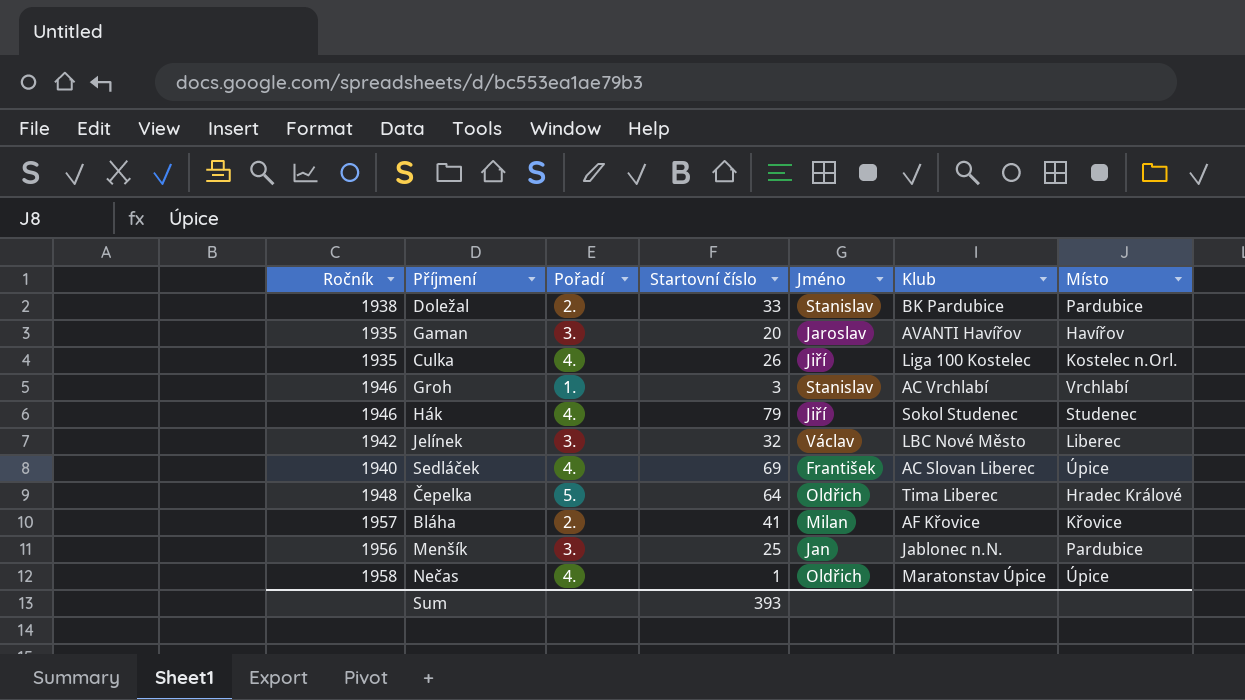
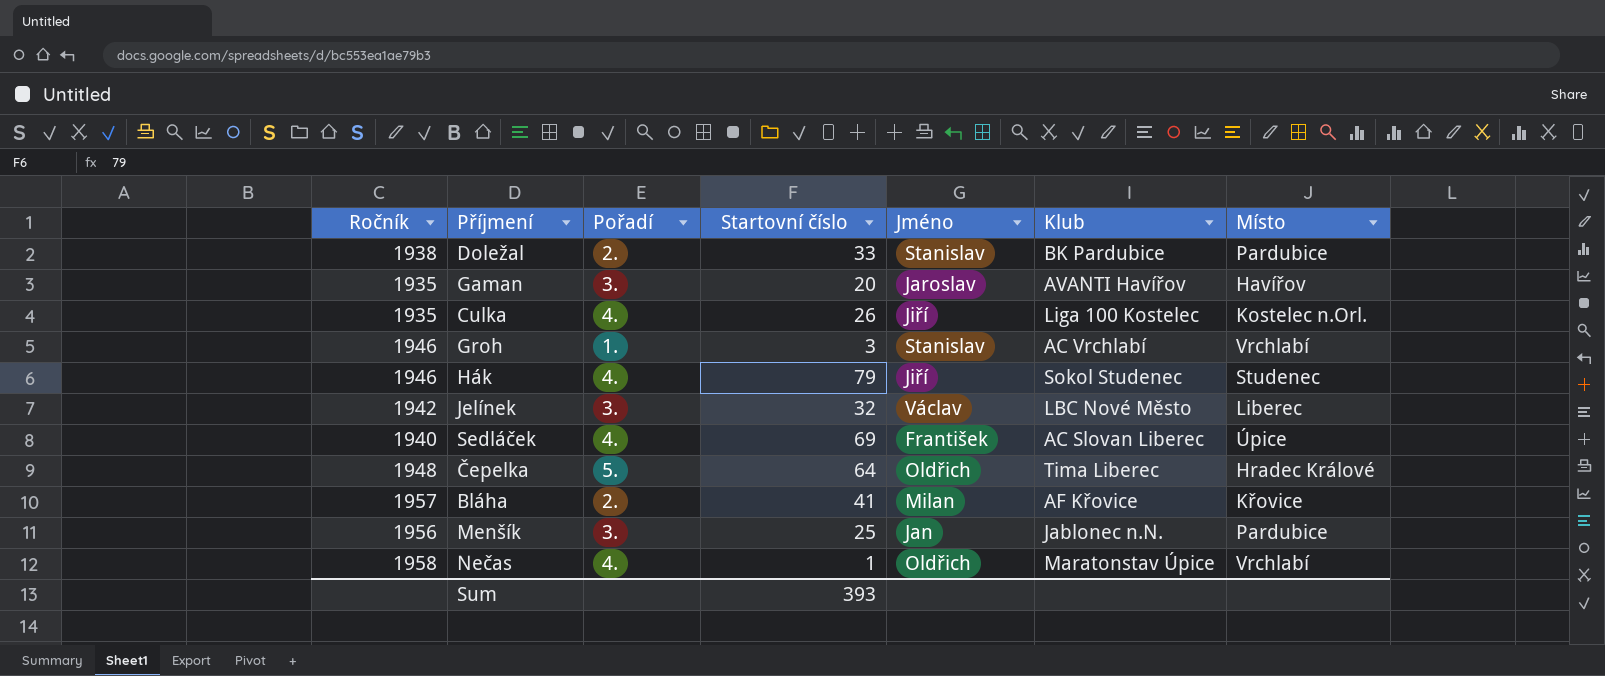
Nečas | Místo: Úpice -> Vrchlabí

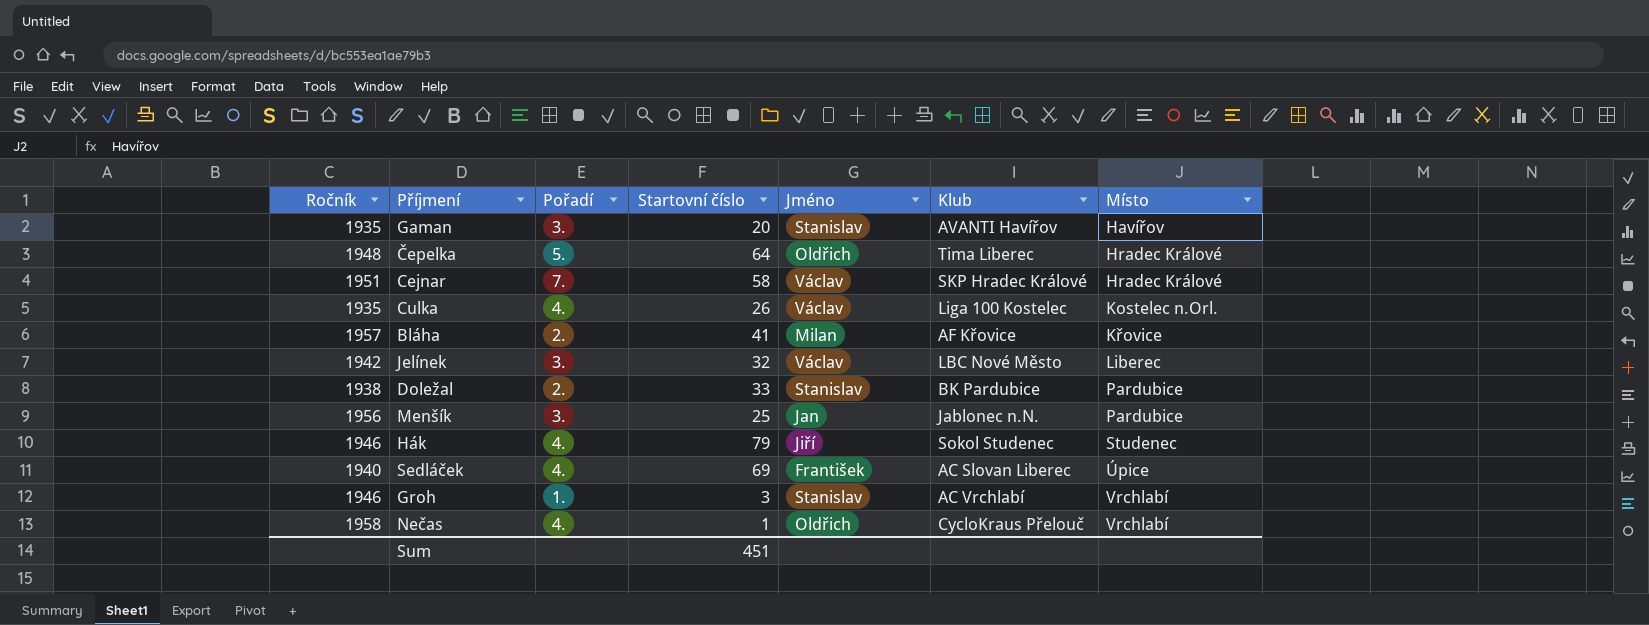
row order: none -> Místo ascending
Gaman | Jméno: Jaroslav -> Stanislav
row Cejnar: none -> 1951 | 7. | 58 | Václav | SKP Hradec Králové | Hradec Králové
Culka | Jméno: Jiří -> Václav
Nečas | Klub: Maratonstav Úpice -> CycloKraus Přelouč
Sum | Startovní číslo: 393 -> 451

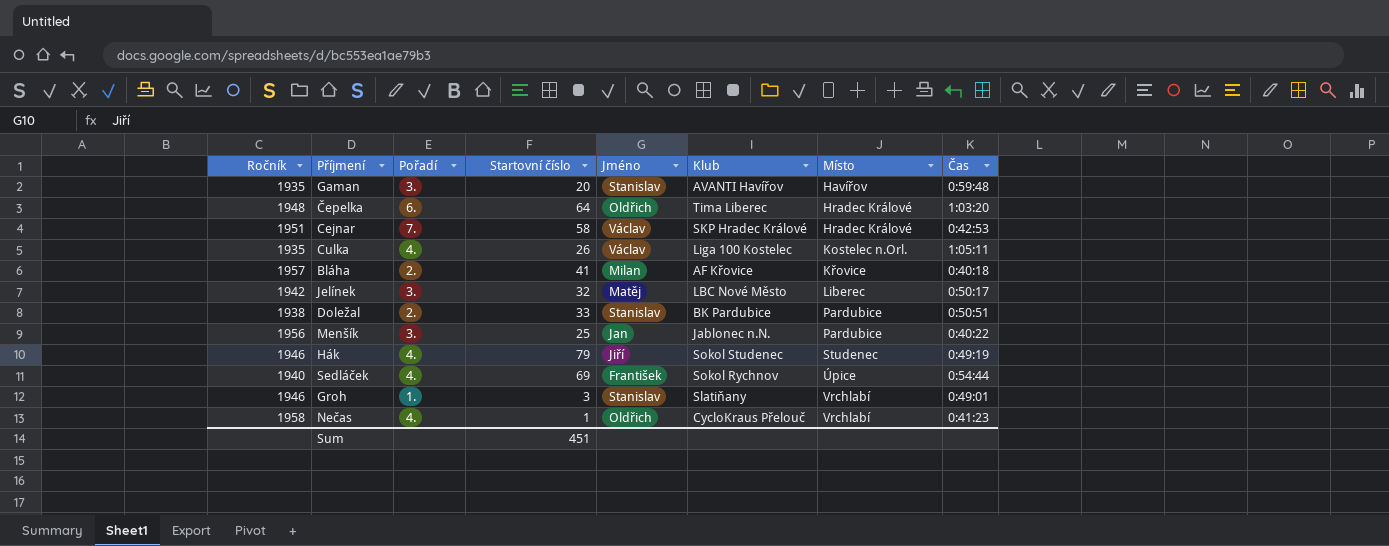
column Čas | position: none -> 8
Čepelka | Pořadí: 5. -> 6.
Jelínek | Jméno: Václav -> Matěj
Sedláček | Klub: AC Slovan Liberec -> Sokol Rychnov
Groh | Klub: AC Vrchlabí -> Slatiňany

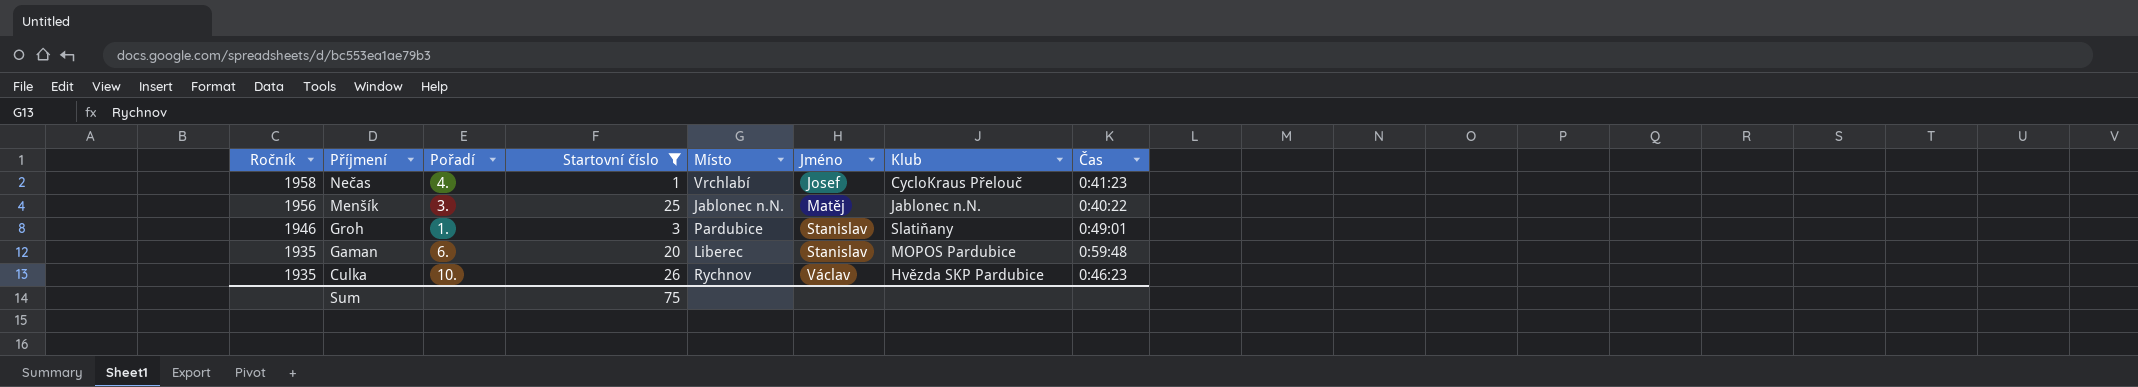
filter: none -> Startovní číslo <= 26
row order: Místo ascending -> Ročník descending
column Místo | position: 7 -> 5
Nečas | Jméno: Oldřich -> Josef
Menšík | Místo: Pardubice -> Jablonec n.N.
Menšík | Jméno: Jan -> Matěj
Groh | Místo: Vrchlabí -> Pardubice
Gaman | Pořadí: 3. -> 6.
Gaman | Místo: Havířov -> Liberec
Gaman | Klub: AVANTI Havířov -> MOPOS Pardubice
Culka | Pořadí: 4. -> 10.
Culka | Místo: Kostelec n.Orl. -> Rychnov
Culka | Klub: Liga 100 Kostelec -> Hvězda SKP Pardubice
Culka | Čas: 1:05:11 -> 0:46:23
Sum | Startovní číslo: 451 -> 75

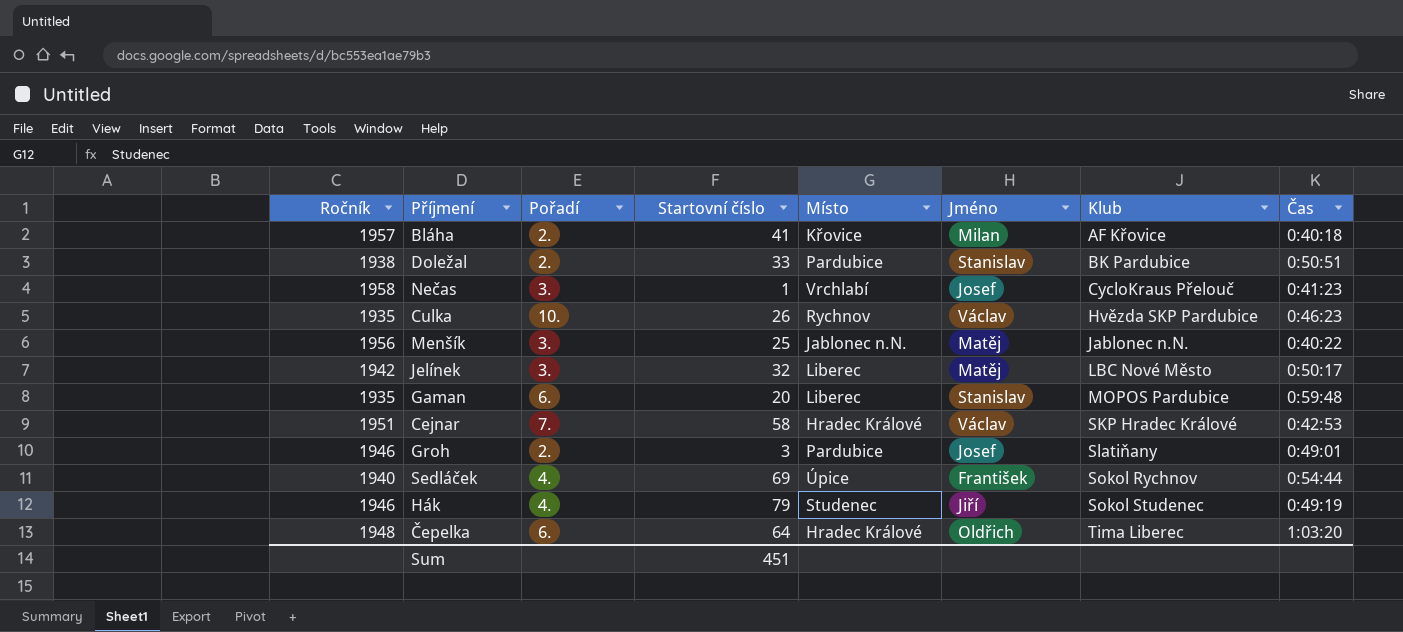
filter: Startovní číslo <= 26 -> none
row order: Ročník descending -> Klub ascending
Nečas | Pořadí: 4. -> 3.
Groh | Pořadí: 1. -> 2.
Groh | Jméno: Stanislav -> Josef
Sum | Startovní číslo: 75 -> 451

